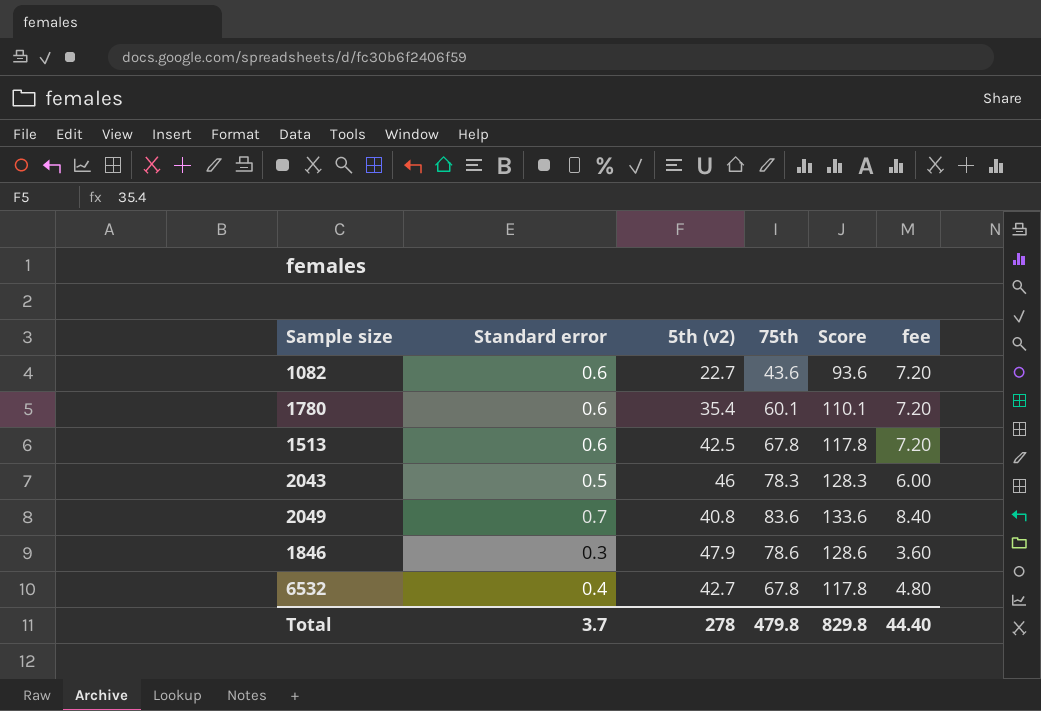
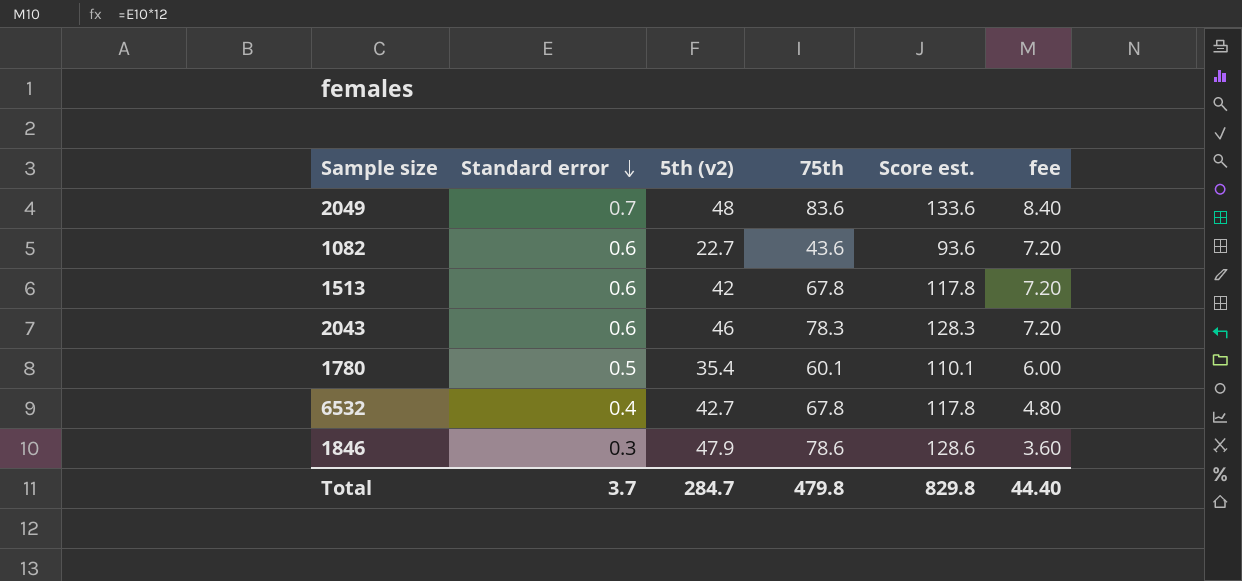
row order: none -> Standard error descending
column name: Score -> Score est.
2049 | 5th (v2): 40.8 -> 48
1513 | 5th (v2): 42.5 -> 42
2043 | Standard error: 0.5 -> 0.6
2043 | fee: 6.00 -> 7.20
1780 | Standard error: 0.6 -> 0.5
1780 | fee: 7.20 -> 6.00
Total | 5th (v2): 278 -> 284.7

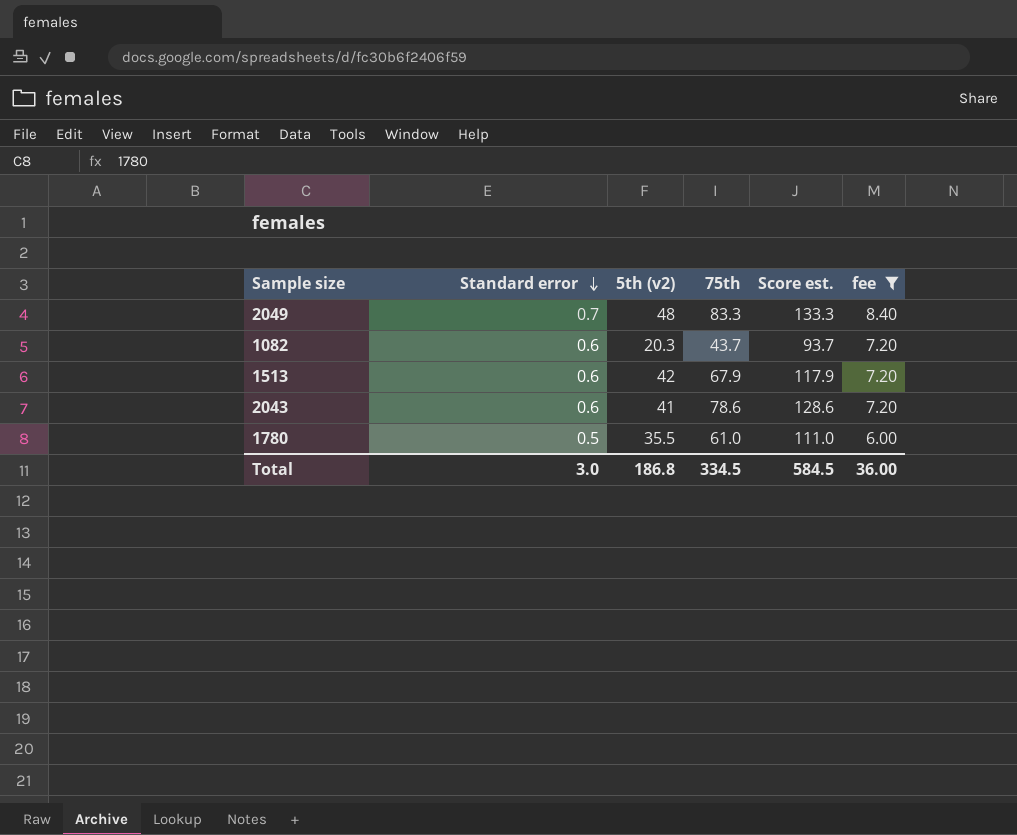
filter: none -> fee >= 6.00
2049 | 75th: 83.6 -> 83.3
2049 | Score est.: 133.6 -> 133.3
1082 | 5th (v2): 22.7 -> 20.3
1082 | 75th: 43.6 -> 43.7
1082 | Score est.: 93.6 -> 93.7
1513 | 75th: 67.8 -> 67.9
1513 | Score est.: 117.8 -> 117.9
2043 | 5th (v2): 46 -> 41
2043 | 75th: 78.3 -> 78.6
2043 | Score est.: 128.3 -> 128.6
1780 | 5th (v2): 35.4 -> 35.5
1780 | 75th: 60.1 -> 61.0
1780 | Score est.: 110.1 -> 111.0
Total | Standard error: 3.7 -> 3.0
Total | 5th (v2): 284.7 -> 186.8
Total | 75th: 479.8 -> 334.5
Total | Score est.: 829.8 -> 584.5
Total | fee: 44.40 -> 36.00

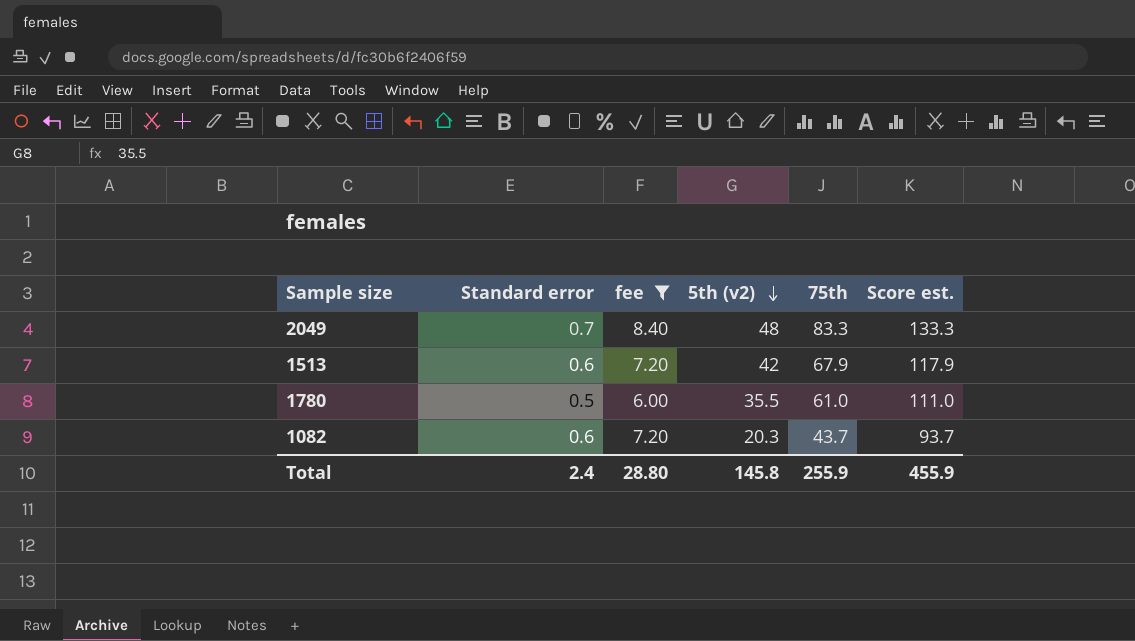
row order: Standard error descending -> 5th (v2) descending
column fee | position: 6 -> 3
row 2043: 0.6 | 41 | 78.6 | 128.6 | 7.20 -> none
Total | Standard error: 3.0 -> 2.4
Total | fee: 36.00 -> 28.80
Total | 5th (v2): 186.8 -> 145.8
Total | 75th: 334.5 -> 255.9
Total | Score est.: 584.5 -> 455.9

